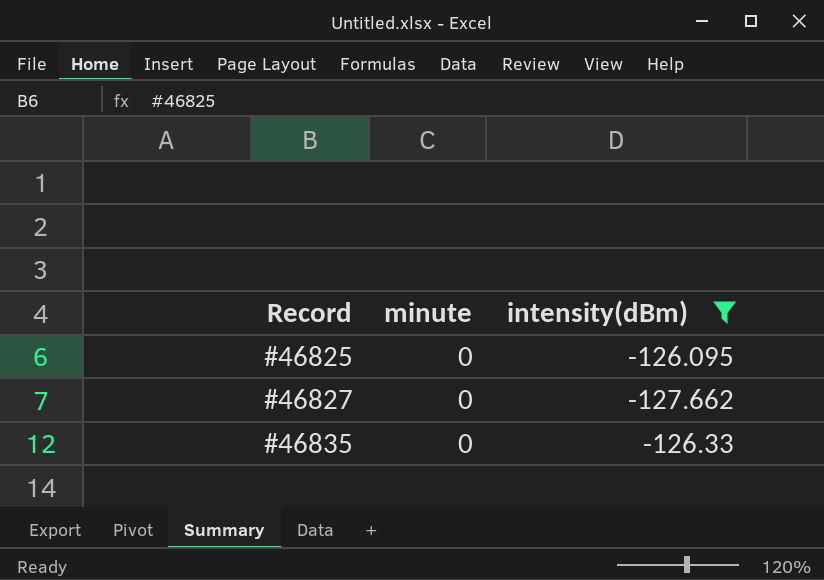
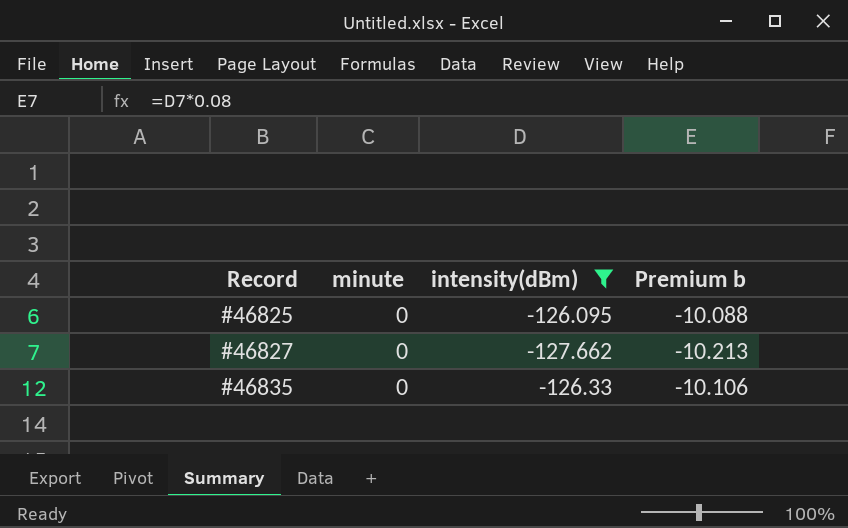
column Premium b | formula: none -> [intensity(dBm)] * 0.08

